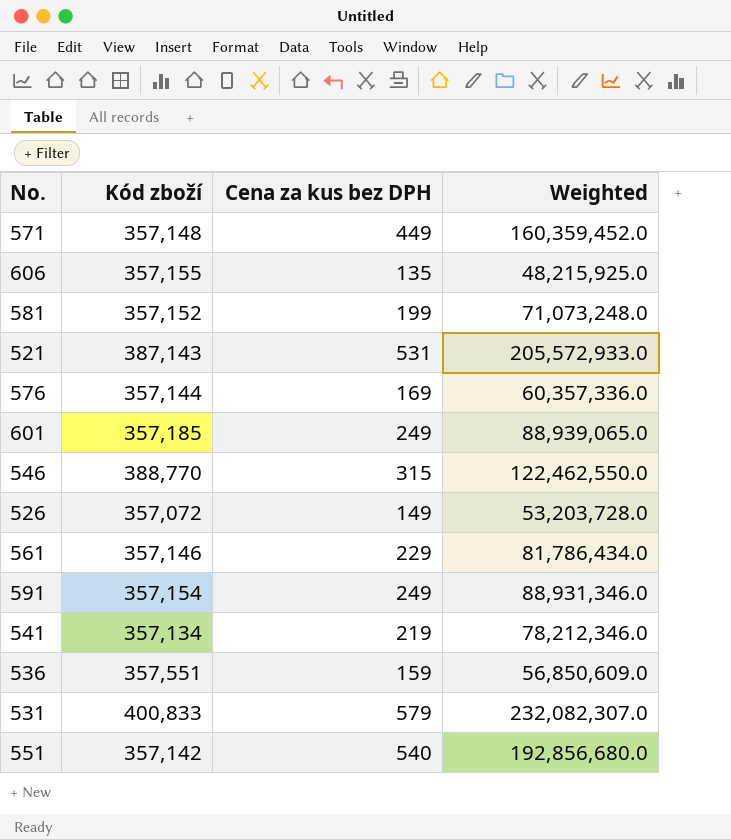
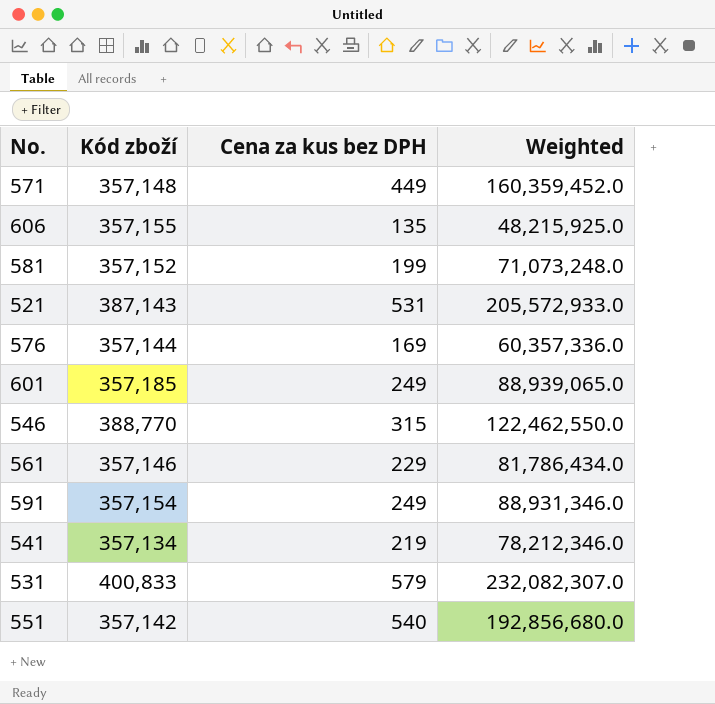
row 526: 357,072 | 149 | 53,203,728.0 -> none
row 536: 357,551 | 159 | 56,850,609.0 -> none

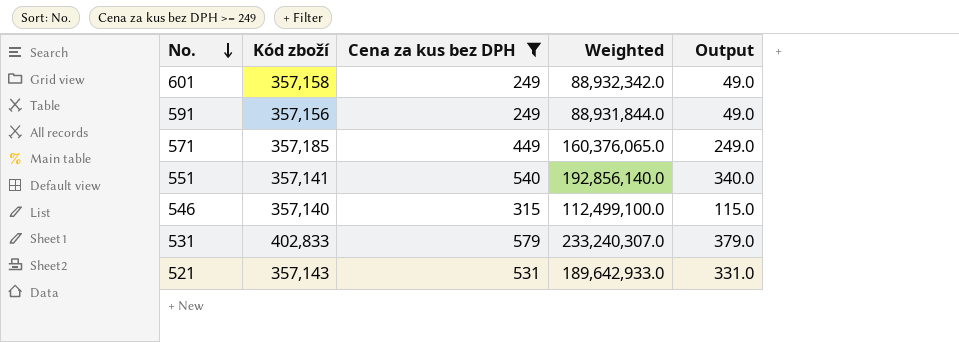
filter: none -> Cena za kus bez DPH >= 249
row order: none -> No. descending
column Output | formula: none -> [Cena za kus bez DPH] - 200
601 | Kód zboží: 357,185 -> 357,158
601 | Weighted: 88,939,065.0 -> 88,932,342.0
591 | Kód zboží: 357,154 -> 357,156
591 | Weighted: 88,931,346.0 -> 88,931,844.0
571 | Kód zboží: 357,148 -> 357,185
571 | Weighted: 160,359,452.0 -> 160,376,065.0
551 | Kód zboží: 357,142 -> 357,141
551 | Weighted: 192,856,680.0 -> 192,856,140.0
546 | Kód zboží: 388,770 -> 357,140
546 | Weighted: 122,462,550.0 -> 112,499,100.0
531 | Kód zboží: 400,833 -> 402,833
531 | Weighted: 232,082,307.0 -> 233,240,307.0
521 | Kód zboží: 387,143 -> 357,143
521 | Weighted: 205,572,933.0 -> 189,642,933.0

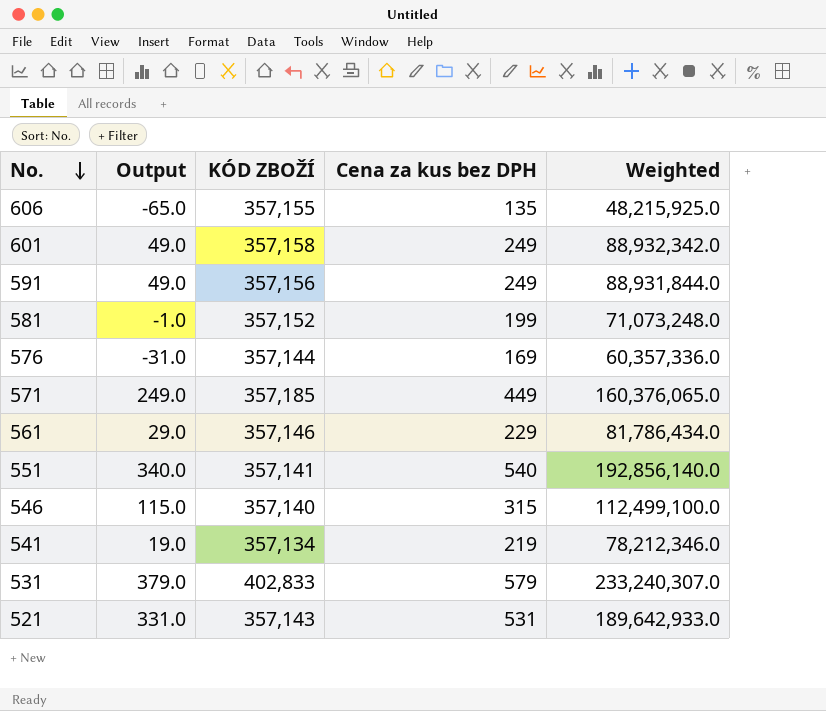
filter: Cena za kus bez DPH >= 249 -> none
column Output | position: 5 -> 2
column name: Kód zboží -> KÓD ZBOŽÍ

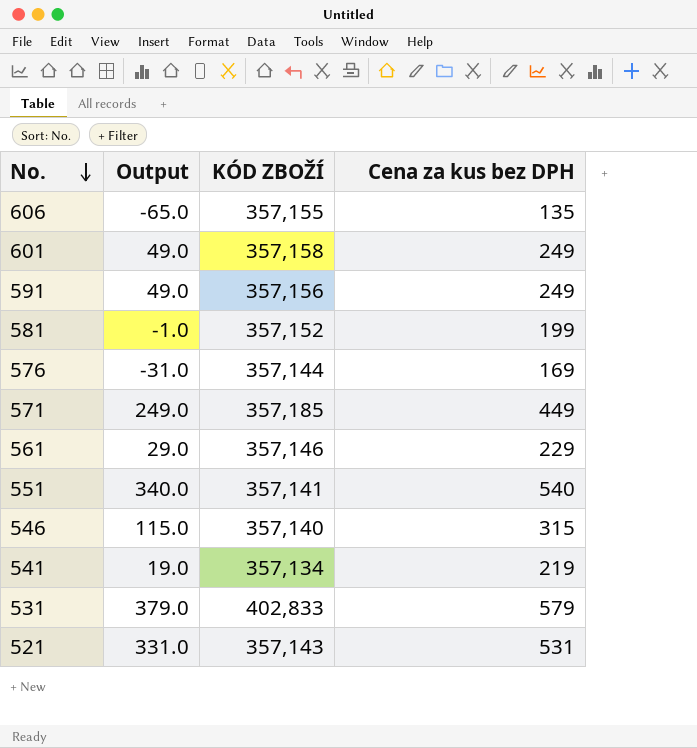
column Weighted | formula: [KÓD ZBOŽÍ] * [Cena za kus bez DPH] -> none

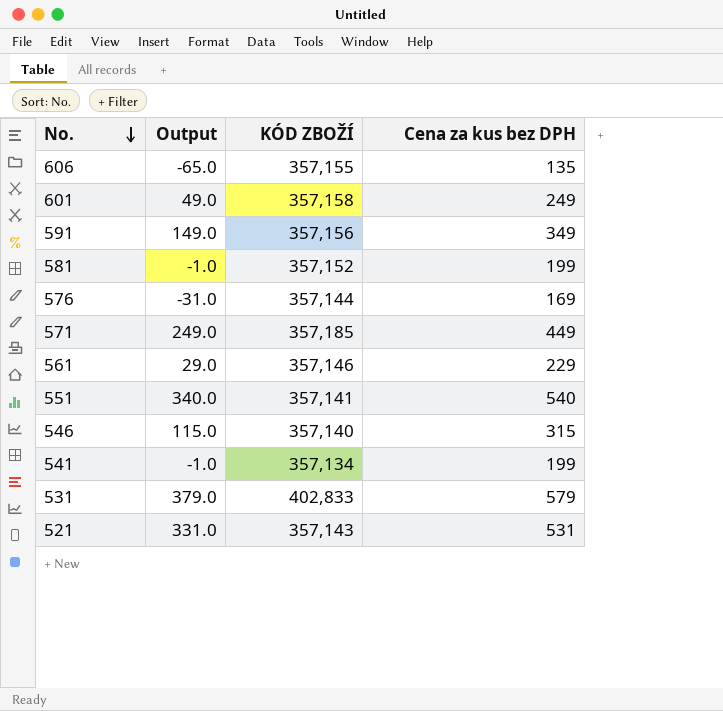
591 | Output: 49.0 -> 149.0
591 | Cena za kus bez DPH: 249 -> 349
541 | Output: 19.0 -> -1.0
541 | Cena za kus bez DPH: 219 -> 199

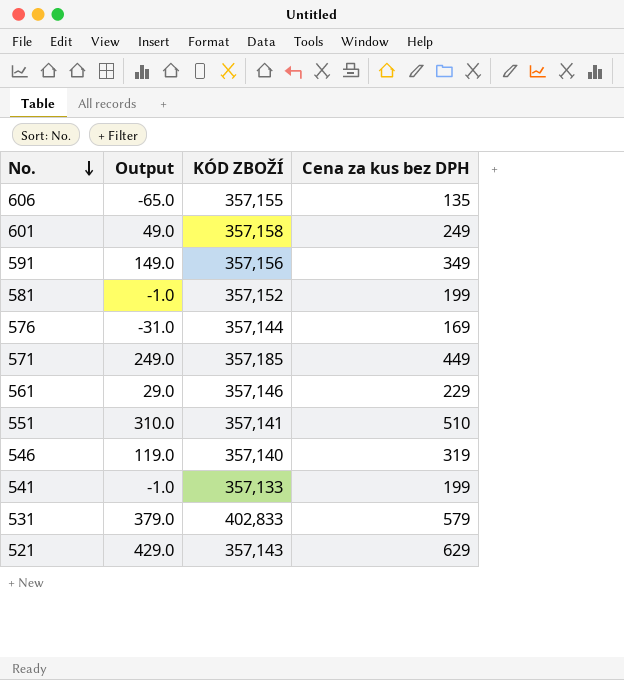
551 | Output: 340.0 -> 310.0
551 | Cena za kus bez DPH: 540 -> 510
546 | Output: 115.0 -> 119.0
546 | Cena za kus bez DPH: 315 -> 319
541 | KÓD ZBOŽÍ: 357,134 -> 357,133
521 | Output: 331.0 -> 429.0
521 | Cena za kus bez DPH: 531 -> 629

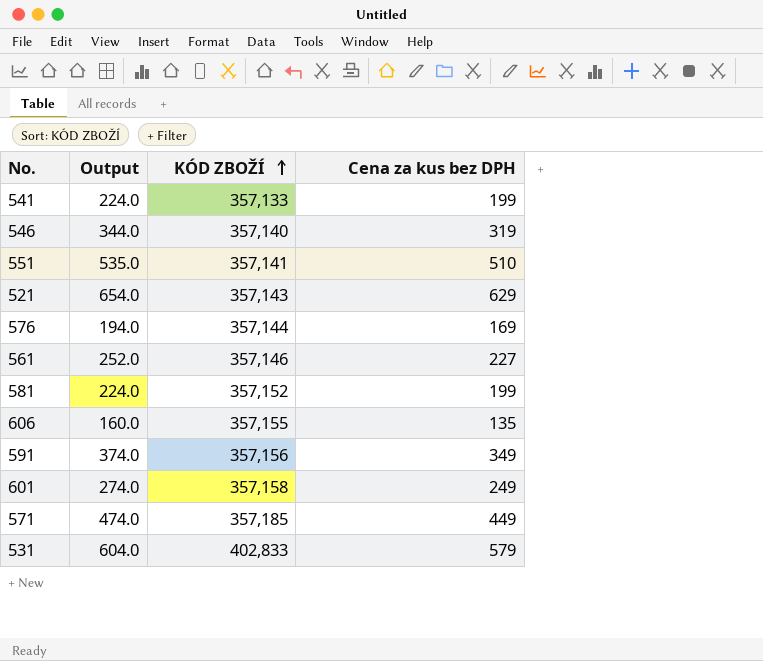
row order: No. descending -> KÓD ZBOŽÍ ascending
column Output | formula: [Cena za kus bez DPH] - 200 -> [Cena za kus bez DPH] + 25
561 | Cena za kus bez DPH: 229 -> 227

